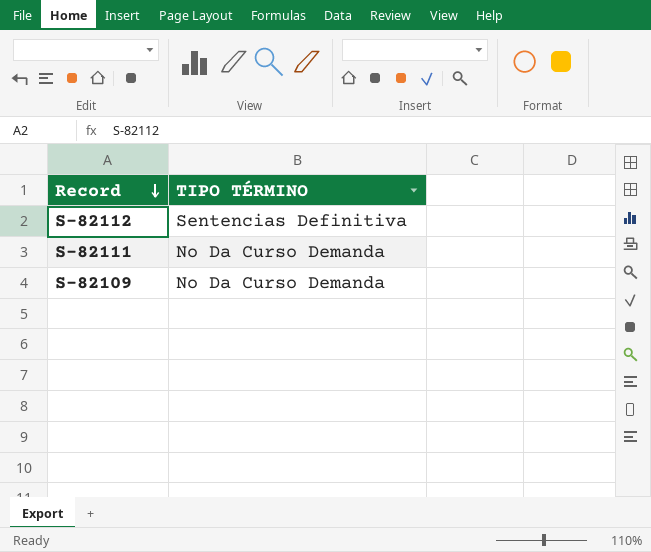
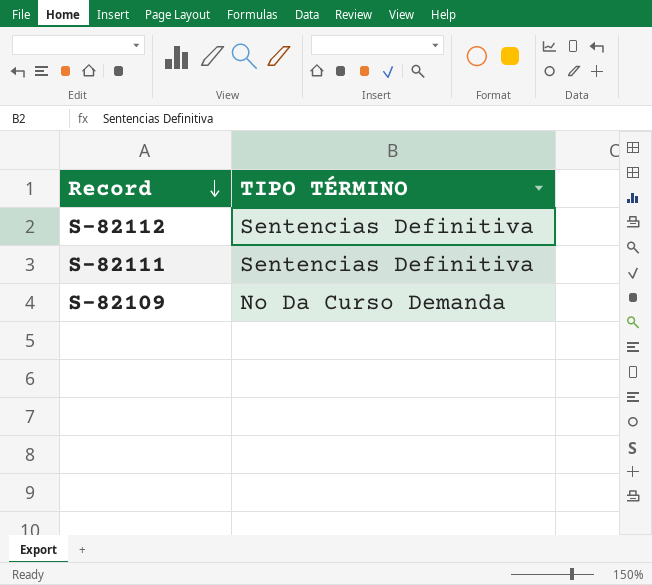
S-82111 | TIPO TÉRMINO: No Da Curso Demanda -> Sentencias Definitiva

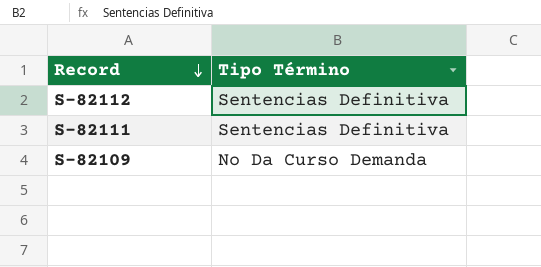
column name: TIPO TÉRMINO -> Tipo Término

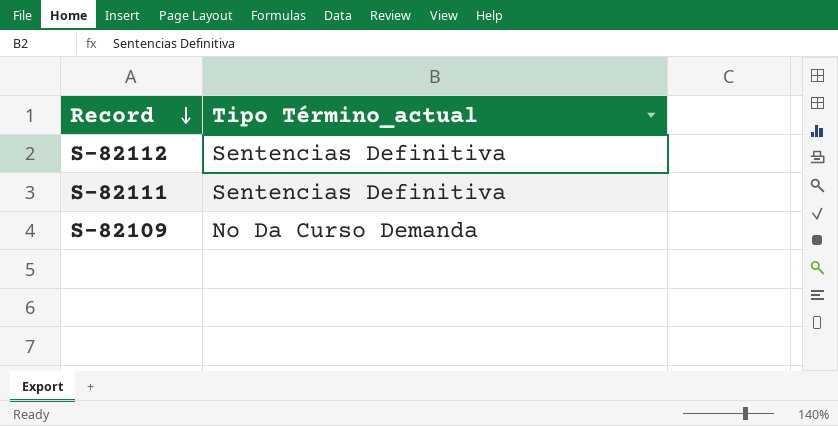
column name: Tipo Término -> Tipo Término_actual

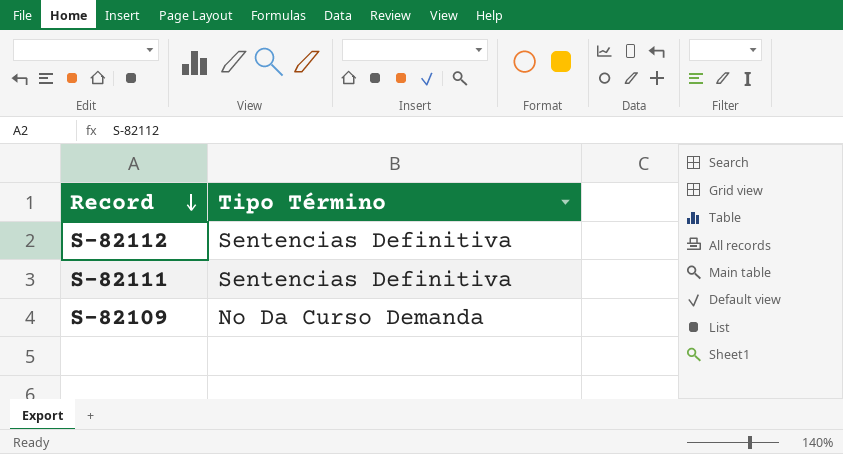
column name: Tipo Término_actual -> Tipo Término

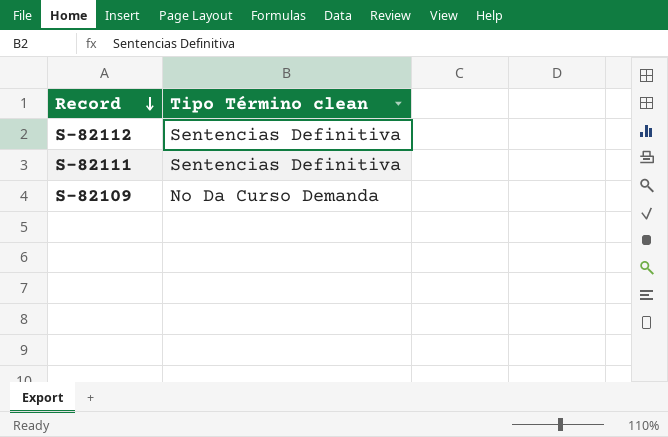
column name: Tipo Término -> Tipo Término clean

